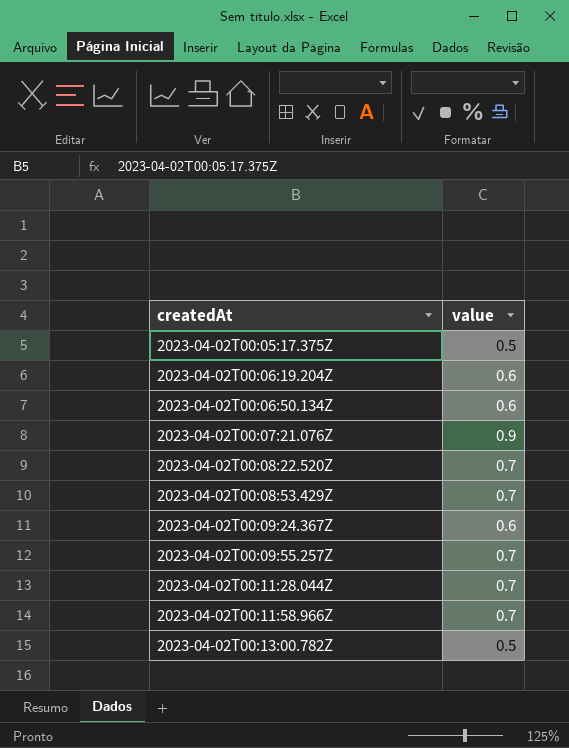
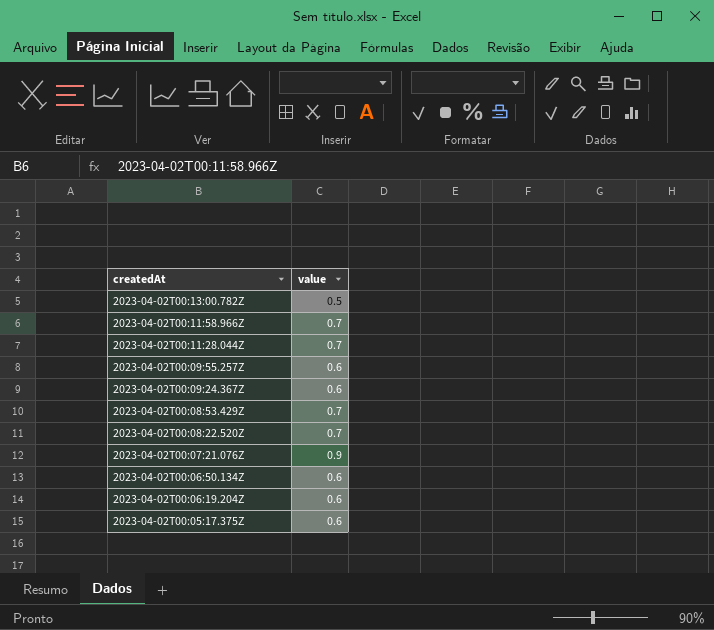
row order: createdAt ascending -> createdAt descending
2023-04-02T00:09:55.257Z | value: 0.7 -> 0.6
2023-04-02T00:05:17.375Z | value: 0.5 -> 0.6

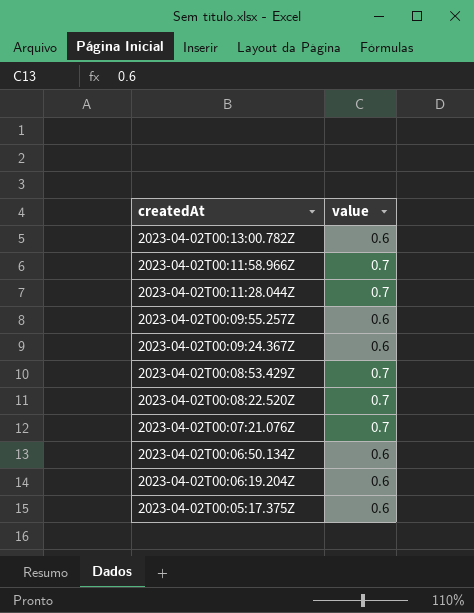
2023-04-02T00:13:00.782Z | value: 0.5 -> 0.6
2023-04-02T00:07:21.076Z | value: 0.9 -> 0.7

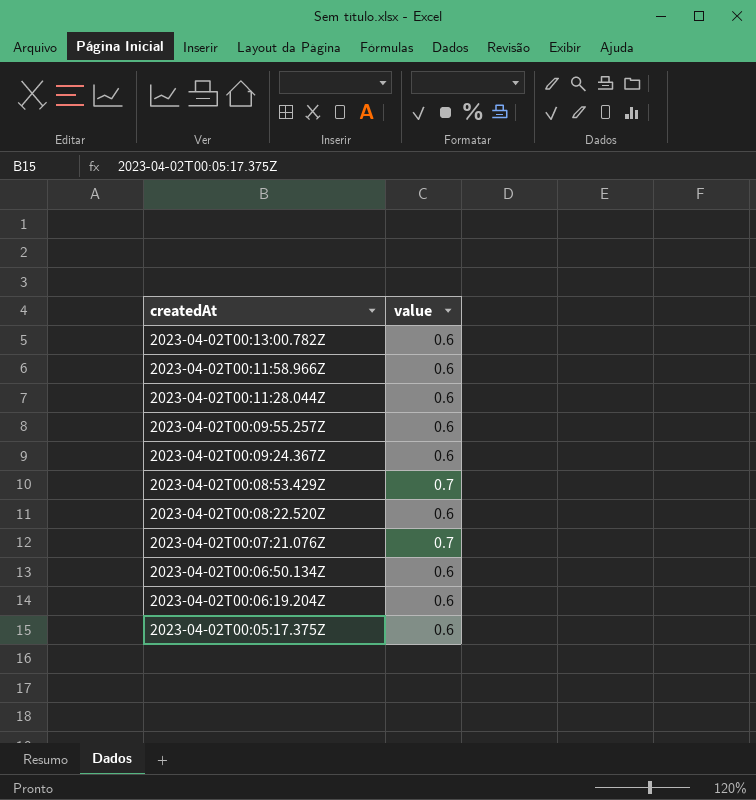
2023-04-02T00:11:58.966Z | value: 0.7 -> 0.6
2023-04-02T00:11:28.044Z | value: 0.7 -> 0.6
2023-04-02T00:08:22.520Z | value: 0.7 -> 0.6

